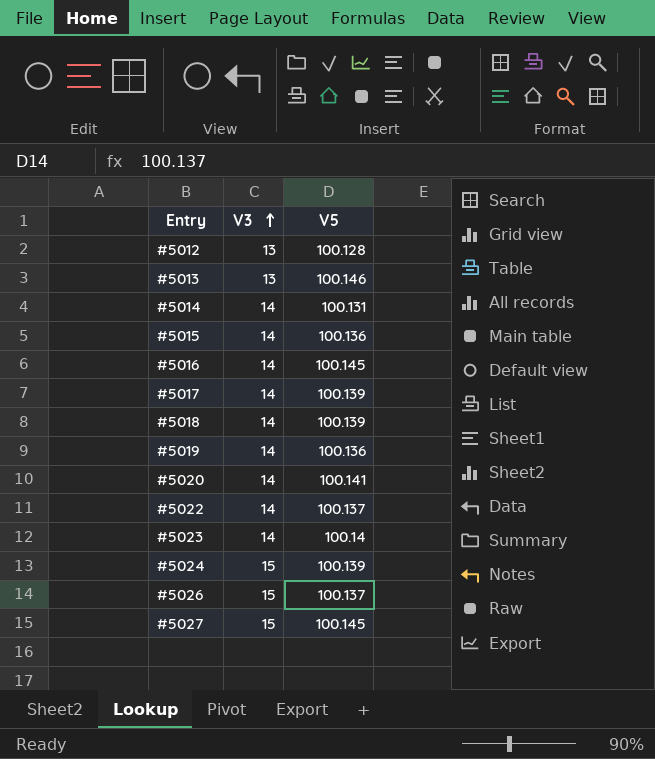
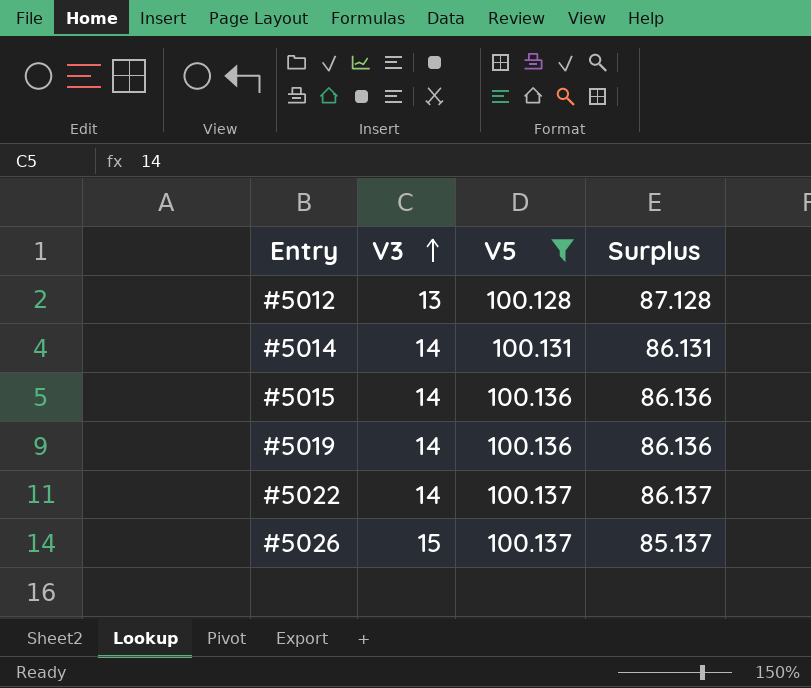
filter: none -> V5 <= 100.137
column Surplus | formula: none -> [V5] - [V3]

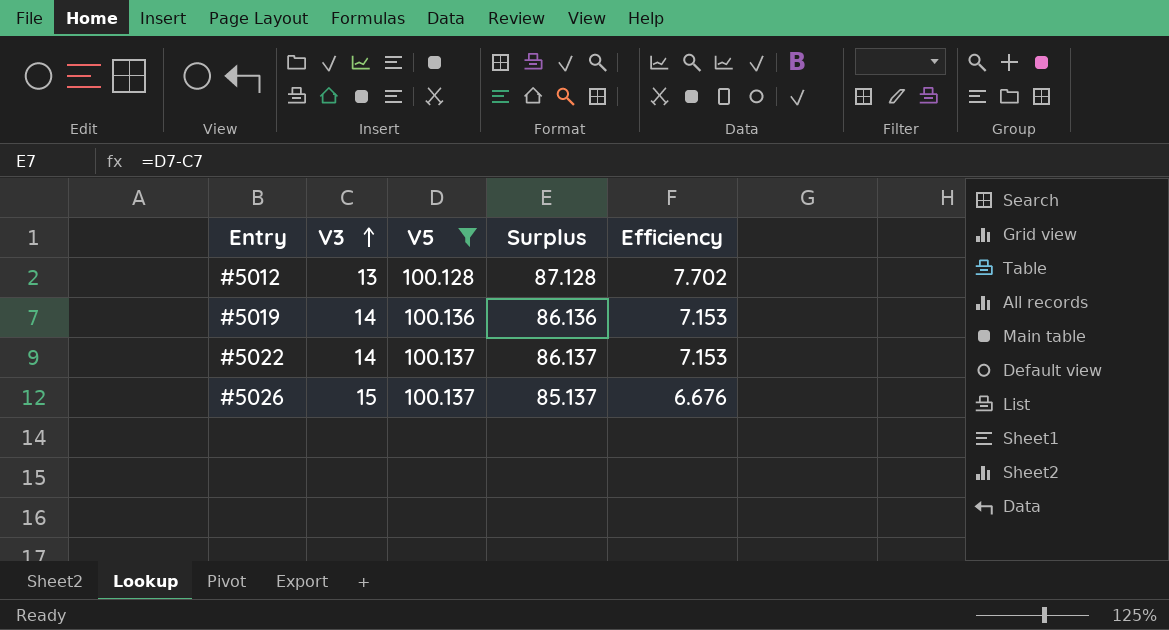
column Efficiency | formula: none -> [V5] / [V3]
row #5014: 14 | 100.131 | 86.131 -> none
row #5015: 14 | 100.136 | 86.136 -> none

